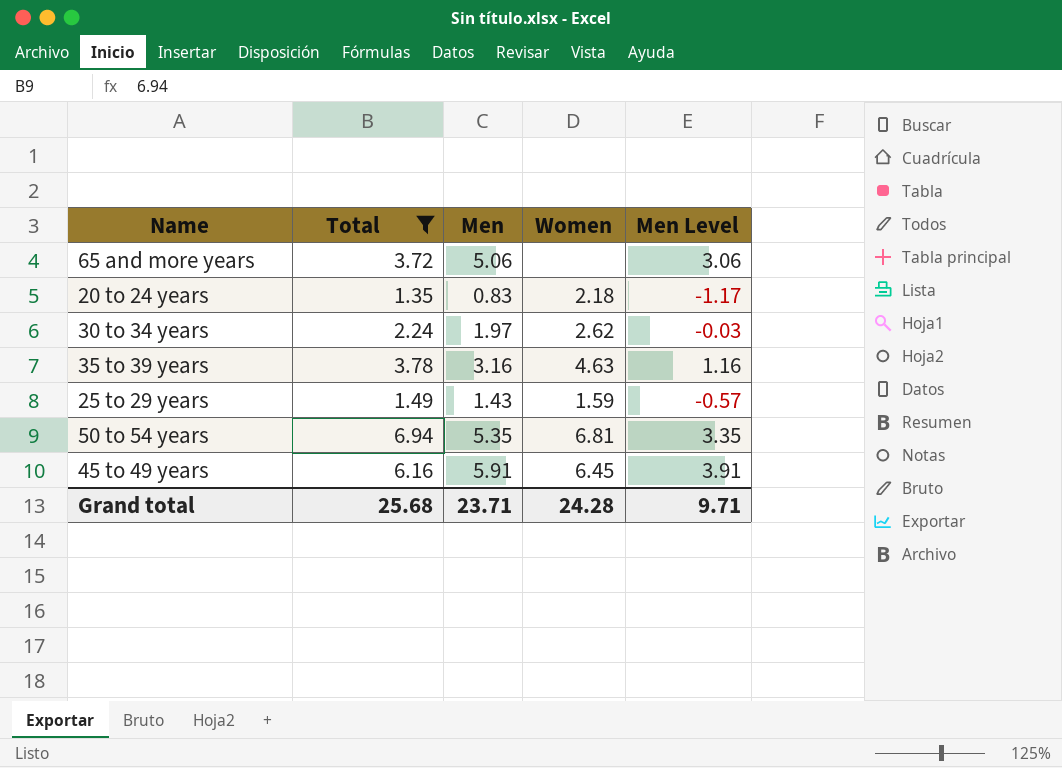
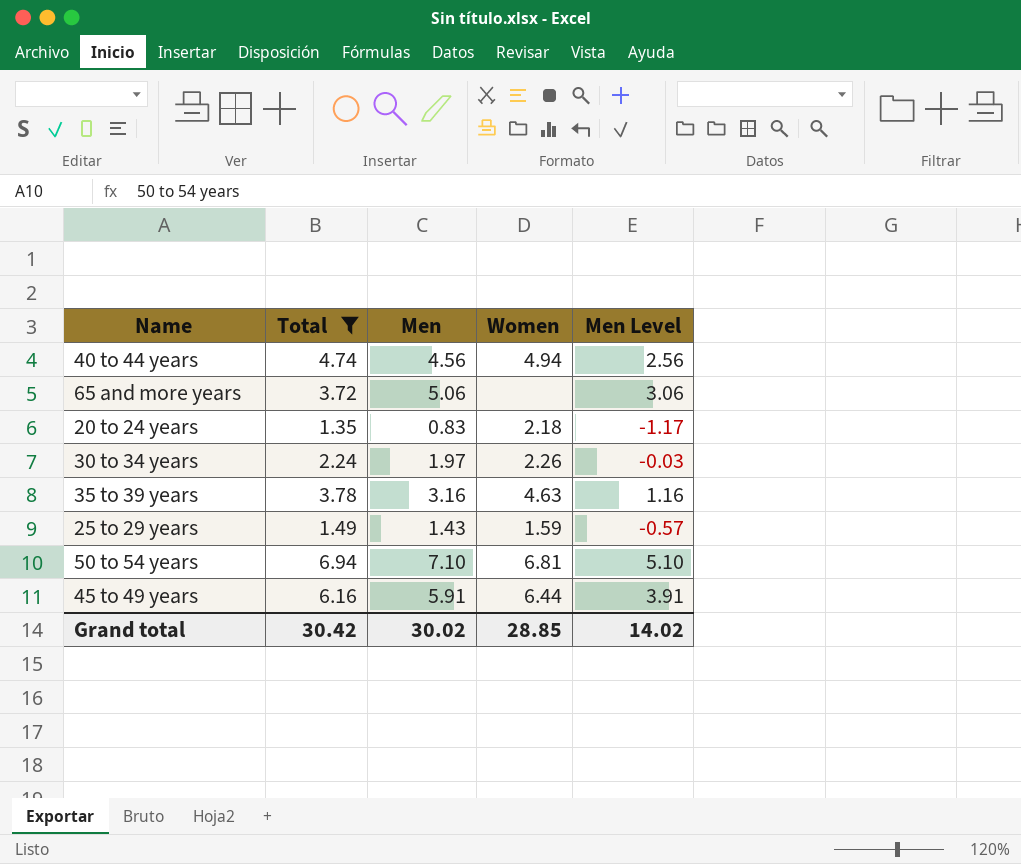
row 40 to 44 years: none -> 4.74 | 4.56 | 4.94 | 2.56
30 to 34 years | Women: 2.62 -> 2.26
50 to 54 years | Men: 5.35 -> 7.10
50 to 54 years | Men Level: 3.35 -> 5.10
45 to 49 years | Women: 6.45 -> 6.44
Grand total | Total: 25.68 -> 30.42
Grand total | Men: 23.71 -> 30.02
Grand total | Women: 24.28 -> 28.85
Grand total | Men Level: 9.71 -> 14.02

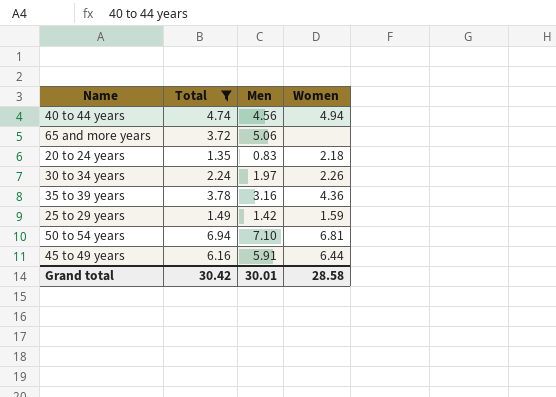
column Men Level | formula: [Men] - 2 -> none
35 to 39 years | Women: 4.63 -> 4.36
25 to 29 years | Men: 1.43 -> 1.42
Grand total | Men: 30.02 -> 30.01
Grand total | Women: 28.85 -> 28.58

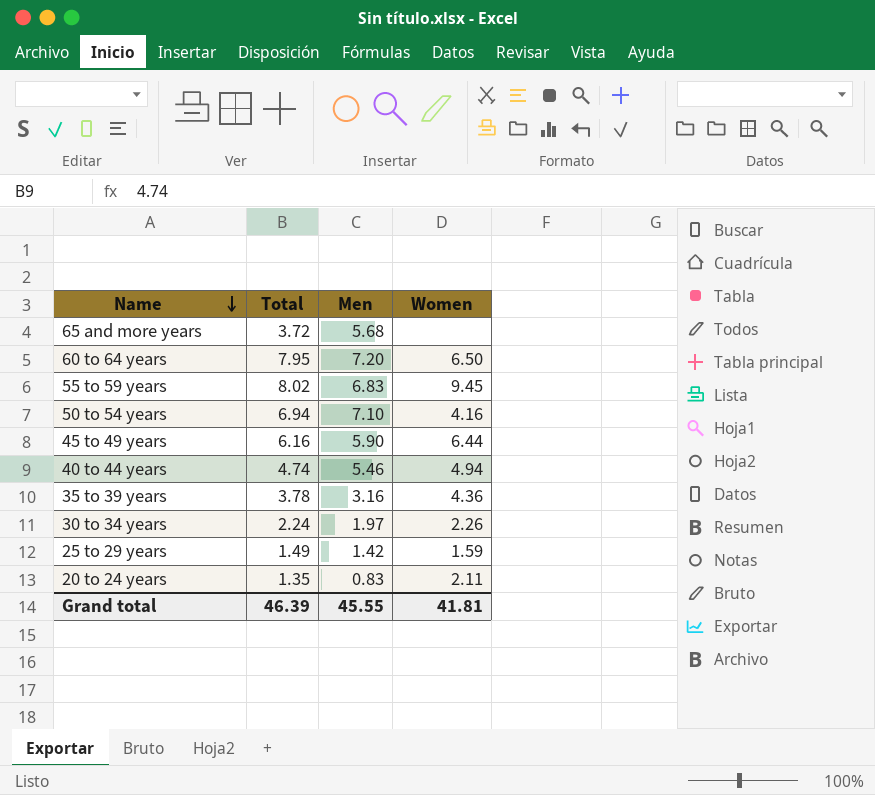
filter: Total <= 6.94 -> none
row order: none -> Name descending
65 and more years | Men: 5.06 -> 5.68
50 to 54 years | Women: 6.81 -> 4.16
45 to 49 years | Men: 5.91 -> 5.90
40 to 44 years | Men: 4.56 -> 5.46
20 to 24 years | Women: 2.18 -> 2.11
Grand total | Total: 30.42 -> 46.39
Grand total | Men: 30.01 -> 45.55
Grand total | Women: 28.58 -> 41.81

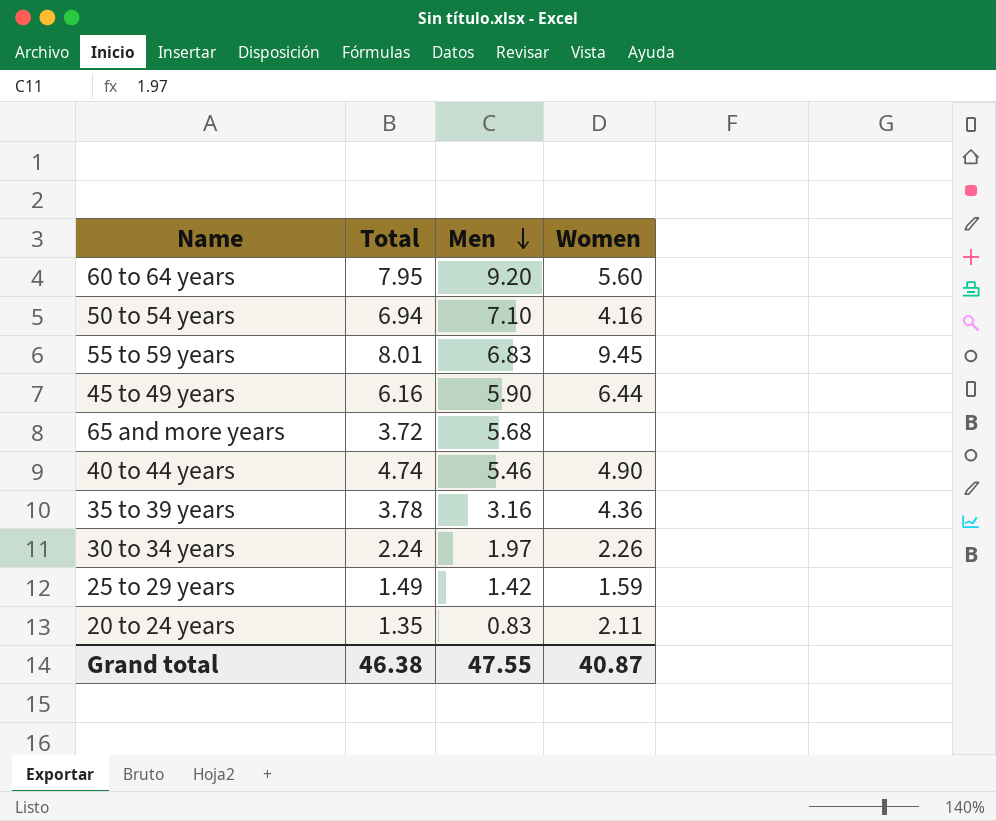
row order: Name descending -> Men descending
60 to 64 years | Men: 7.20 -> 9.20
60 to 64 years | Women: 6.50 -> 5.60
55 to 59 years | Total: 8.02 -> 8.01
40 to 44 years | Women: 4.94 -> 4.90
Grand total | Total: 46.39 -> 46.38
Grand total | Men: 45.55 -> 47.55
Grand total | Women: 41.81 -> 40.87

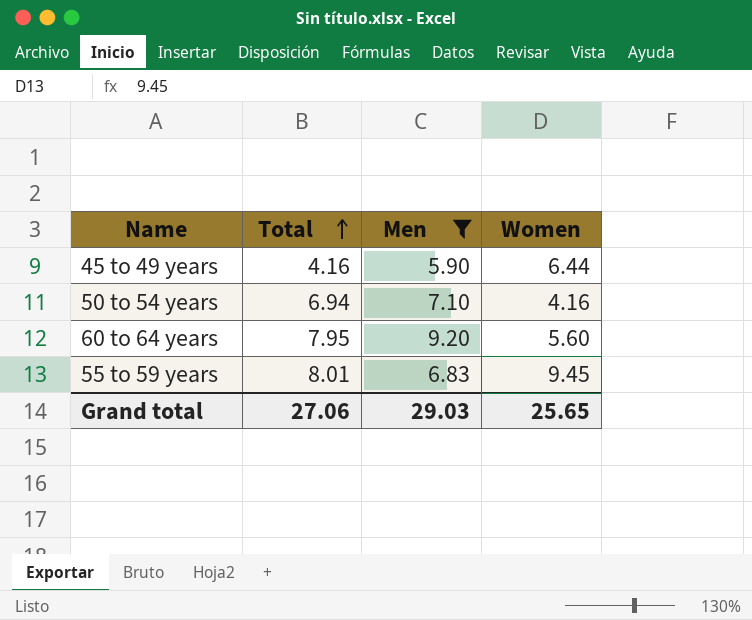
filter: none -> Men >= 5.90
row order: Men descending -> Total ascending
45 to 49 years | Total: 6.16 -> 4.16
Grand total | Total: 46.38 -> 27.06
Grand total | Men: 47.55 -> 29.03
Grand total | Women: 40.87 -> 25.65

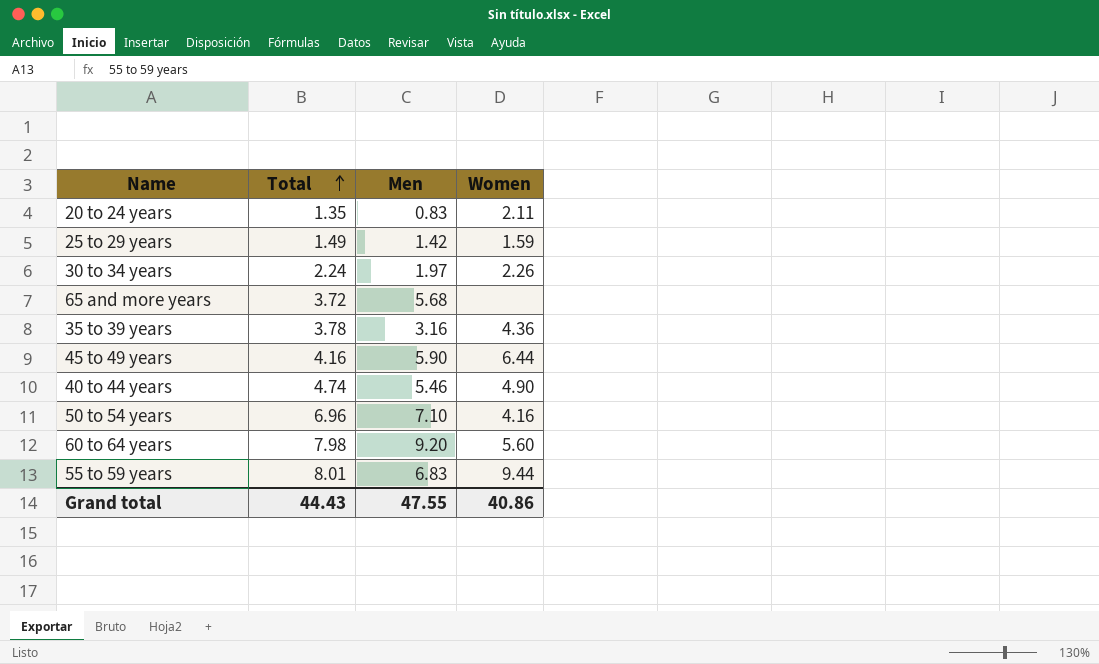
filter: Men >= 5.90 -> none
50 to 54 years | Total: 6.94 -> 6.96
60 to 64 years | Total: 7.95 -> 7.98
55 to 59 years | Women: 9.45 -> 9.44
Grand total | Total: 27.06 -> 44.43
Grand total | Men: 29.03 -> 47.55
Grand total | Women: 25.65 -> 40.86

